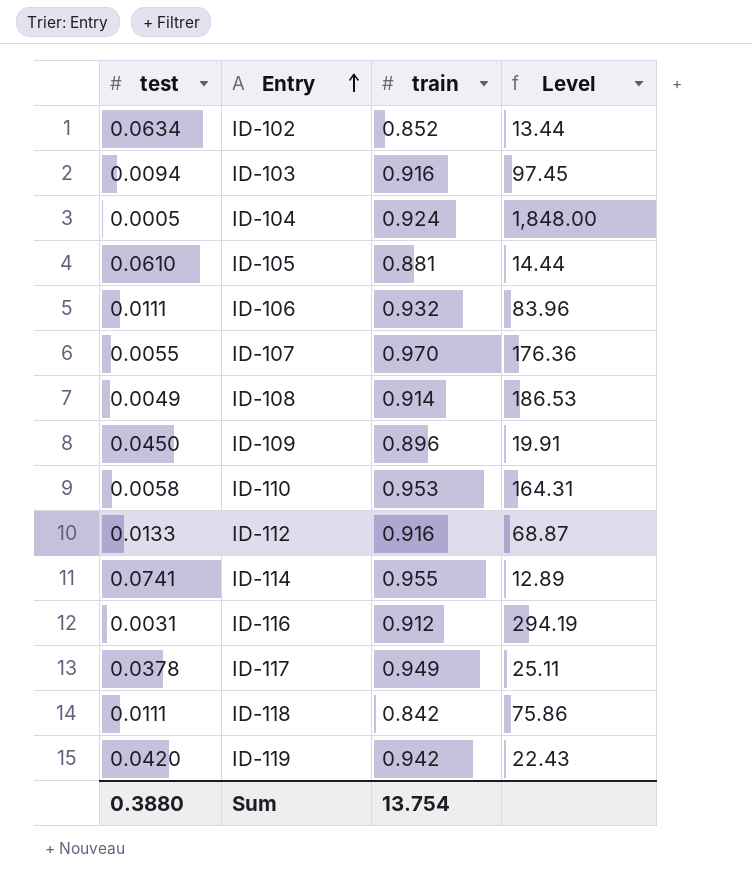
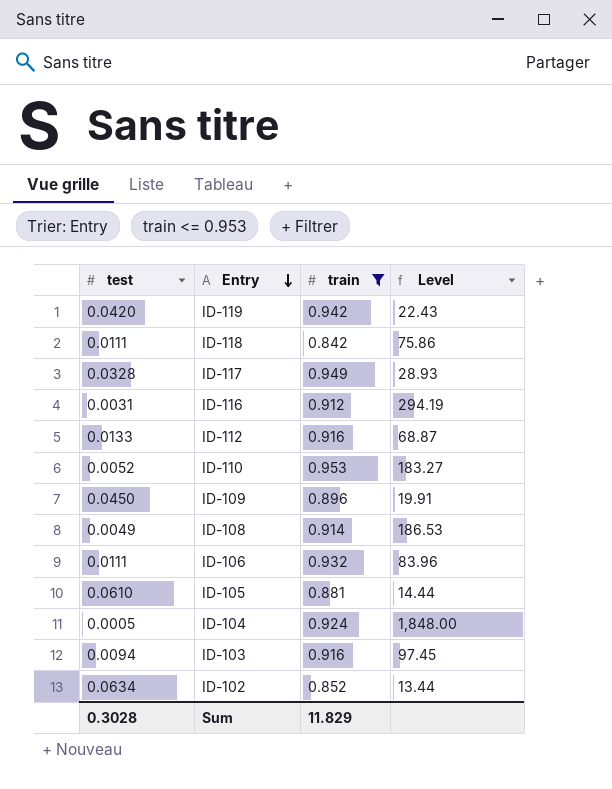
filter: none -> train <= 0.953
row order: Entry ascending -> Entry descending
ID-117 | test: 0.0378 -> 0.0328
ID-117 | Level: 25.11 -> 28.93
ID-110 | test: 0.0058 -> 0.0052
ID-110 | Level: 164.31 -> 183.27
Sum | test: 0.3880 -> 0.3028
Sum | train: 13.754 -> 11.829

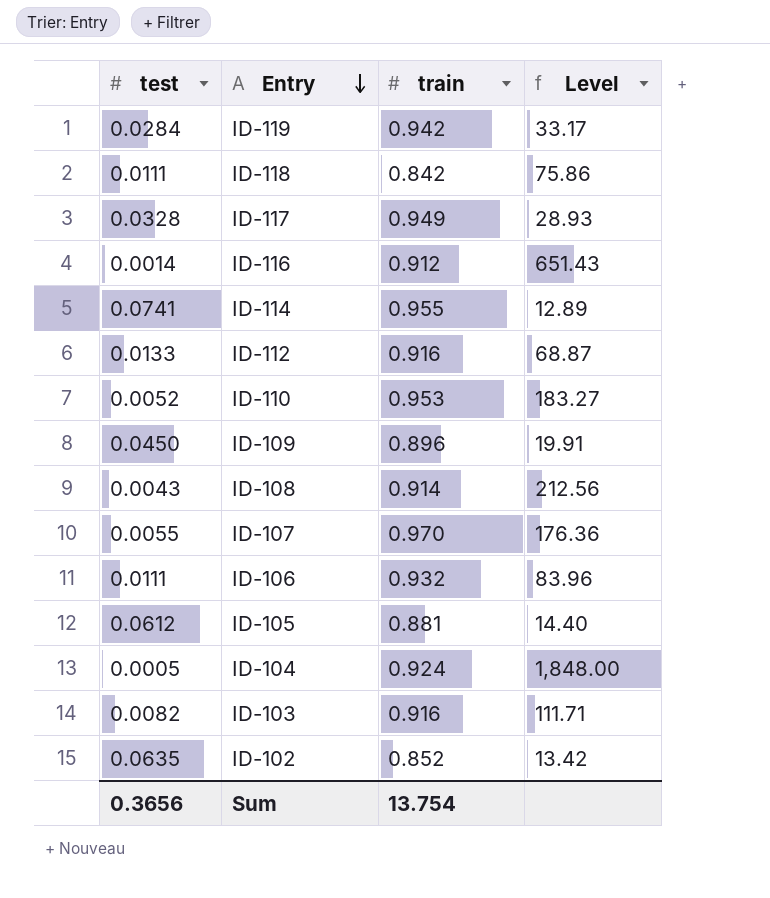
filter: train <= 0.953 -> none
ID-119 | test: 0.0420 -> 0.0284
ID-119 | Level: 22.43 -> 33.17
ID-116 | test: 0.0031 -> 0.0014
ID-116 | Level: 294.19 -> 651.43
ID-108 | test: 0.0049 -> 0.0043
ID-108 | Level: 186.53 -> 212.56
ID-105 | test: 0.0610 -> 0.0612
ID-105 | Level: 14.44 -> 14.40
ID-103 | test: 0.0094 -> 0.0082
ID-103 | Level: 97.45 -> 111.71
ID-102 | test: 0.0634 -> 0.0635
ID-102 | Level: 13.44 -> 13.42
Sum | test: 0.3028 -> 0.3656
Sum | train: 11.829 -> 13.754

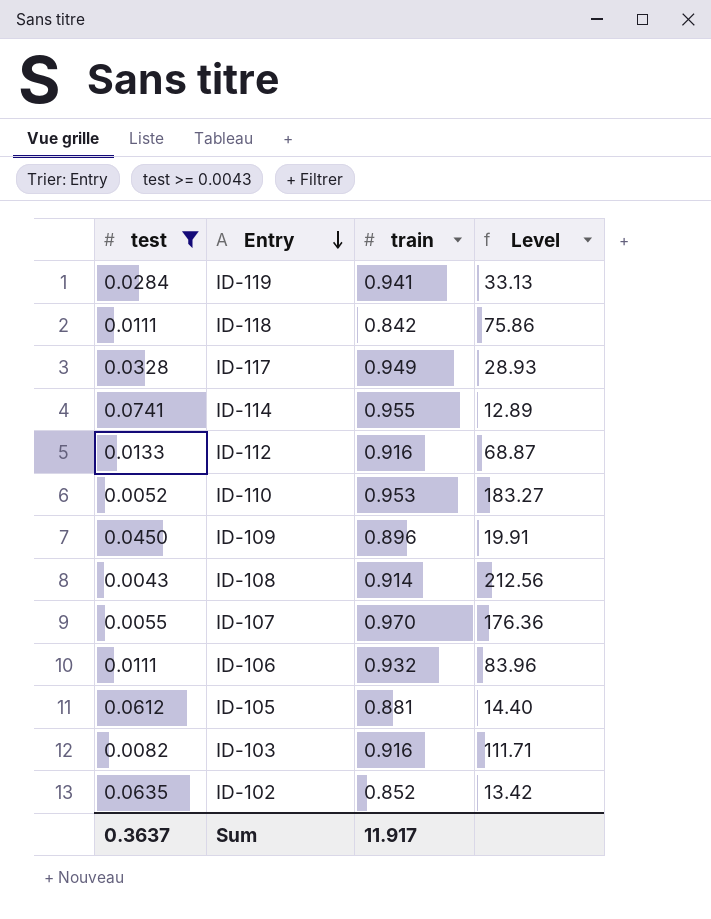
filter: none -> test >= 0.0043
ID-119 | train: 0.942 -> 0.941
ID-119 | Level: 33.17 -> 33.13
Sum | test: 0.3656 -> 0.3637
Sum | train: 13.754 -> 11.917

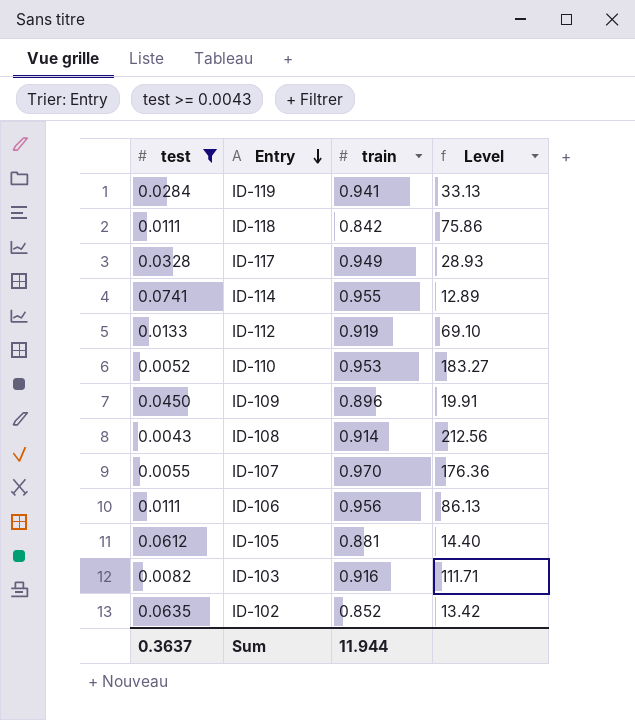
ID-112 | train: 0.916 -> 0.919
ID-112 | Level: 68.87 -> 69.10
ID-106 | train: 0.932 -> 0.956
ID-106 | Level: 83.96 -> 86.13
Sum | train: 11.917 -> 11.944

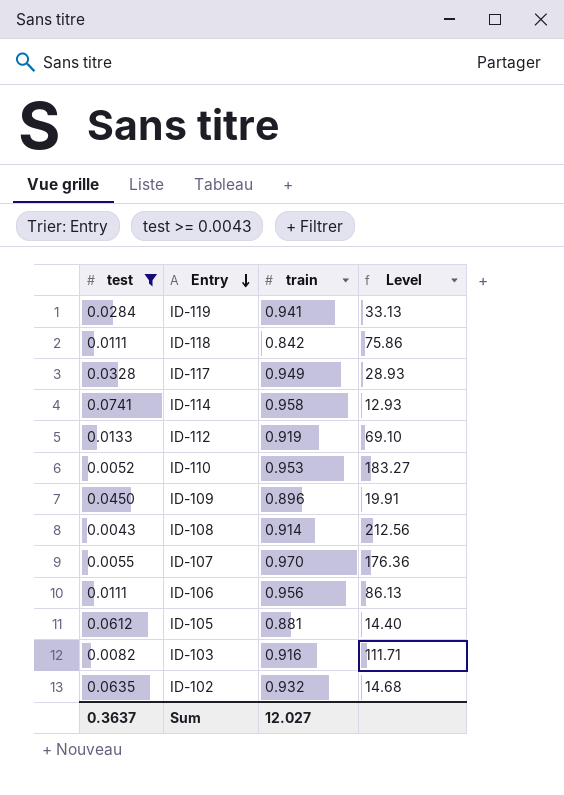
ID-114 | train: 0.955 -> 0.958
ID-114 | Level: 12.89 -> 12.93
ID-102 | train: 0.852 -> 0.932
ID-102 | Level: 13.42 -> 14.68
Sum | train: 11.944 -> 12.027

